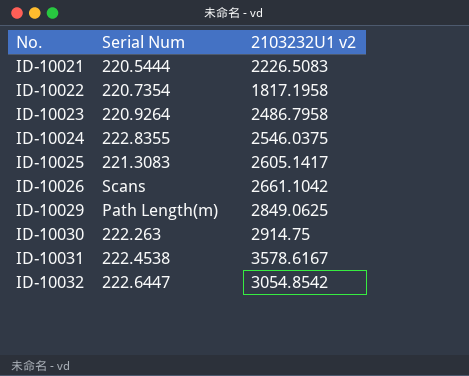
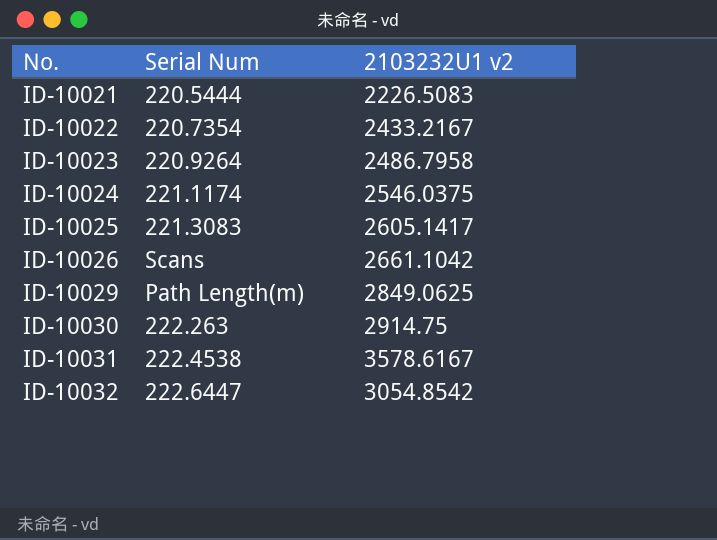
ID-10022 | 2103232U1 v2: 1817.1958 -> 2433.2167
ID-10024 | Serial Num: 222.8355 -> 221.1174

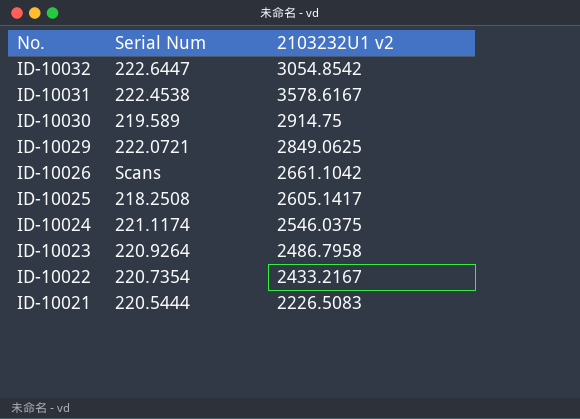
row order: No. ascending -> No. descending
ID-10030 | Serial Num: 222.263 -> 219.589
ID-10029 | Serial Num: Path Length(m) -> 222.0721
ID-10025 | Serial Num: 221.3083 -> 218.2508

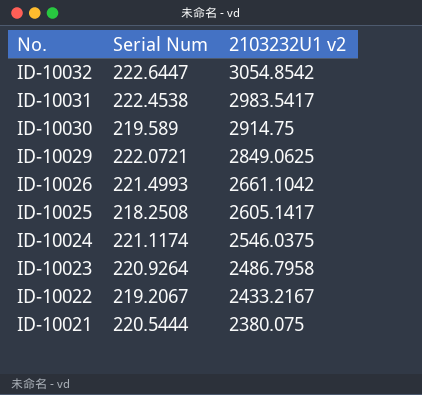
ID-10031 | 2103232U1 v2: 3578.6167 -> 2983.5417
ID-10026 | Serial Num: Scans -> 221.4993
ID-10022 | Serial Num: 220.7354 -> 219.2067
ID-10021 | 2103232U1 v2: 2226.5083 -> 2380.075

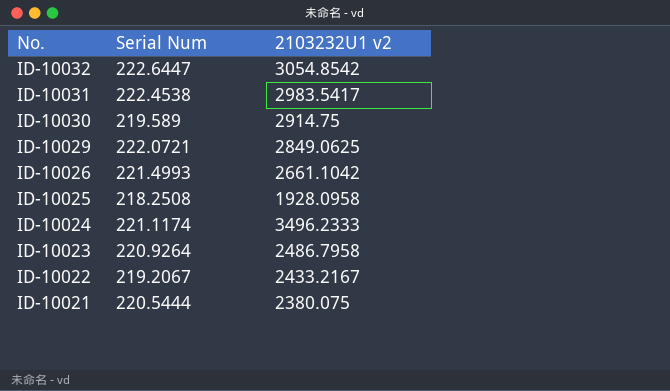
ID-10025 | 2103232U1 v2: 2605.1417 -> 1928.0958
ID-10024 | 2103232U1 v2: 2546.0375 -> 3496.2333

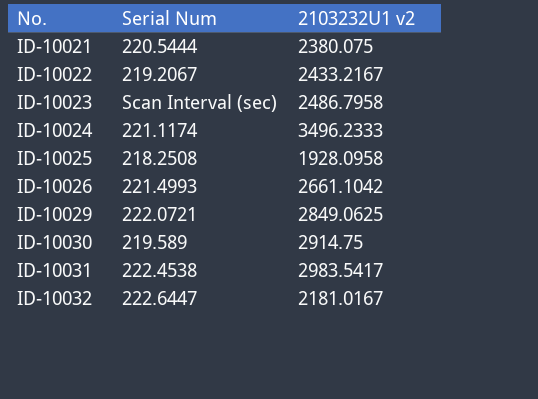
row order: No. descending -> No. ascending
ID-10023 | Serial Num: 220.9264 -> Scan Interval (sec)
ID-10032 | 2103232U1 v2: 3054.8542 -> 2181.0167

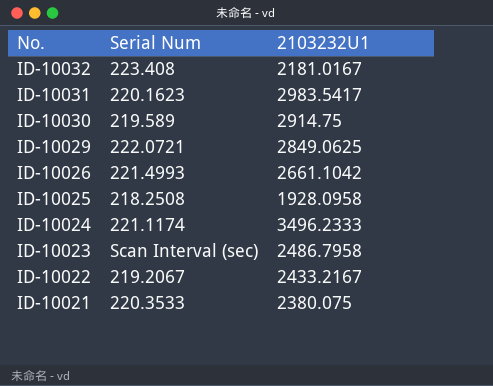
row order: No. ascending -> No. descending
column name: 2103232U1 v2 -> 2103232U1
ID-10032 | Serial Num: 222.6447 -> 223.408
ID-10031 | Serial Num: 222.4538 -> 220.1623
ID-10021 | Serial Num: 220.5444 -> 220.3533

